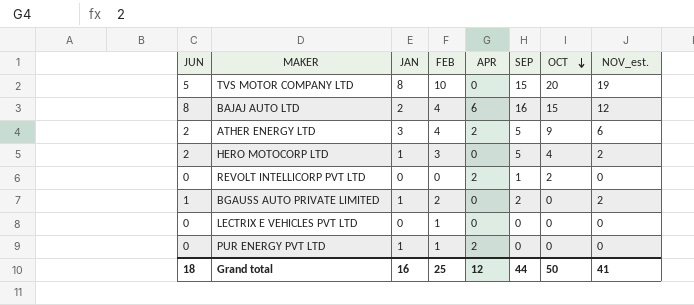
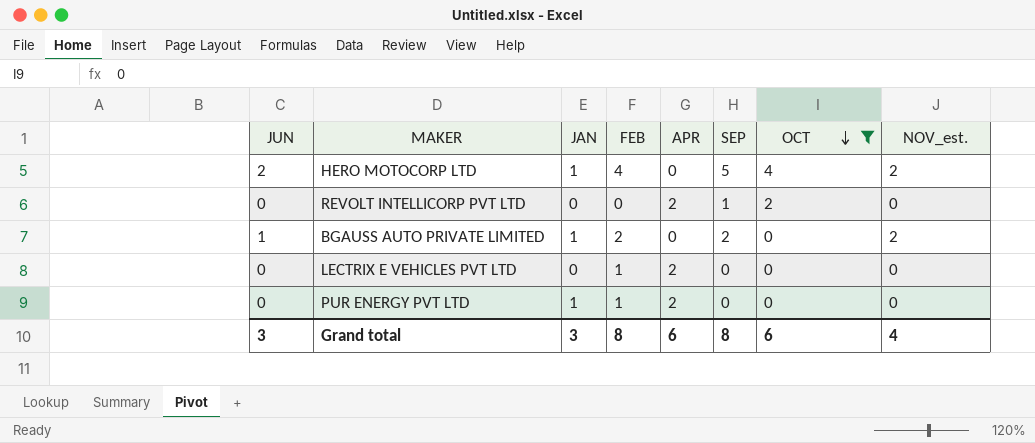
filter: none -> OCT <= 4
HERO MOTOCORP LTD | FEB: 3 -> 4
LECTRIX E VEHICLES PVT LTD | APR: 0 -> 2
Grand total | JUN: 18 -> 3
Grand total | JAN: 16 -> 3
Grand total | FEB: 25 -> 8
Grand total | APR: 12 -> 6
Grand total | SEP: 44 -> 8
Grand total | OCT: 50 -> 6
Grand total | NOV_est.: 41 -> 4

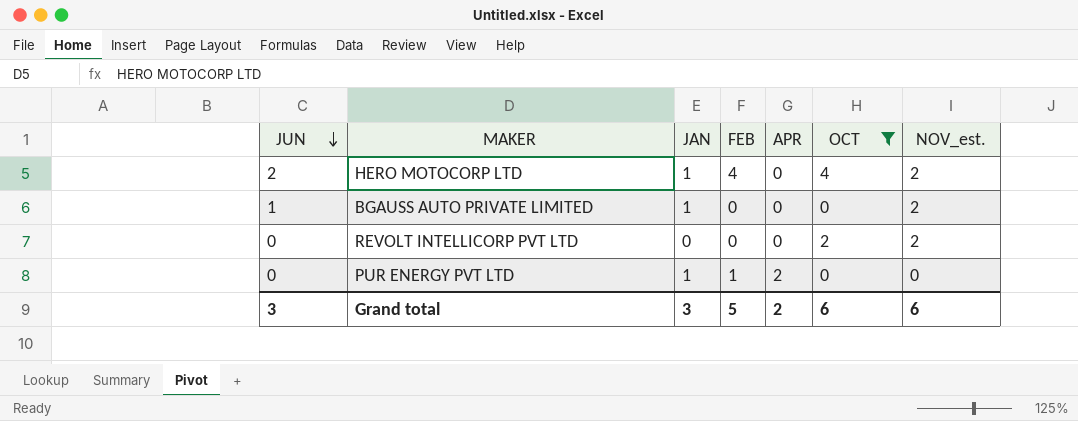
row order: OCT descending -> JUN descending
column SEP | position: 6 -> none
row LECTRIX E VEHICLES PVT LTD: 0 | 0 | 1 | 2 | 0 | 0 | 0 -> none
BGAUSS AUTO PRIVATE LIMITED | FEB: 2 -> 0
REVOLT INTELLICORP PVT LTD | APR: 2 -> 0
REVOLT INTELLICORP PVT LTD | NOV_est.: 0 -> 2
Grand total | FEB: 8 -> 5
Grand total | APR: 6 -> 2
Grand total | NOV_est.: 4 -> 6

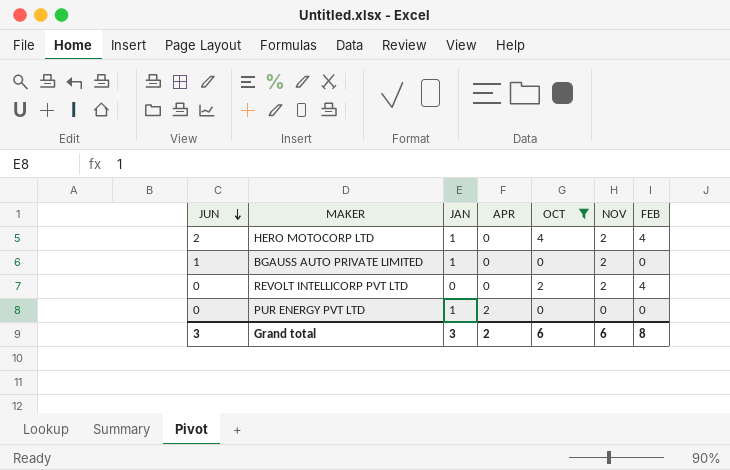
column name: NOV_est. -> NOV
column FEB | position: 4 -> 7
REVOLT INTELLICORP PVT LTD | FEB: 0 -> 4
PUR ENERGY PVT LTD | FEB: 1 -> 0
Grand total | FEB: 5 -> 8

